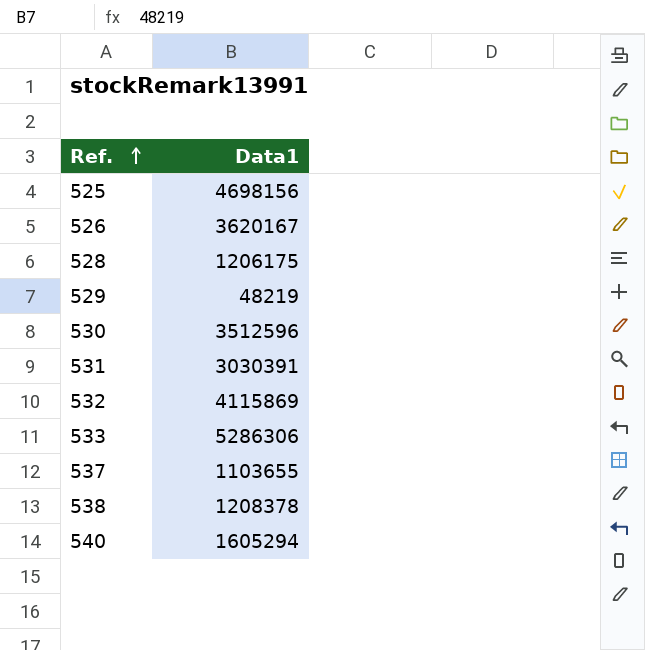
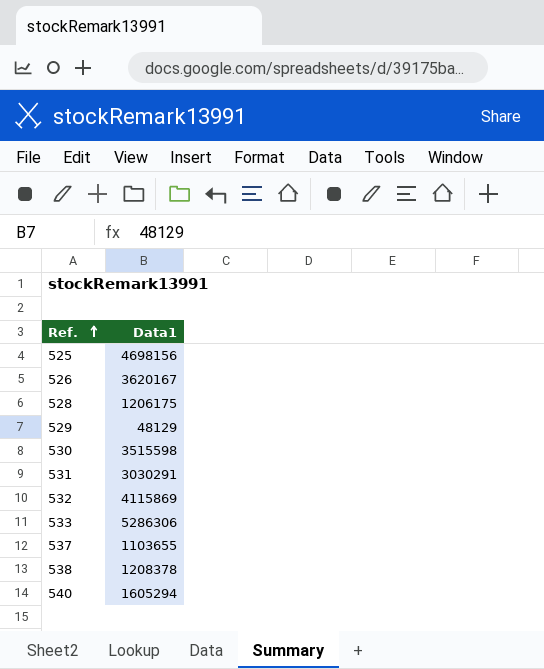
529 | Data1: 48219 -> 48129
530 | Data1: 3512596 -> 3515598
531 | Data1: 3030391 -> 3030291

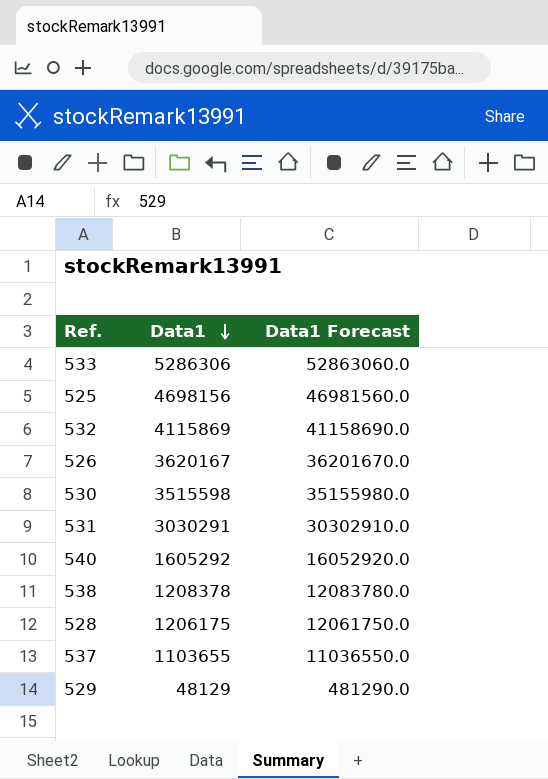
row order: Ref. ascending -> Data1 descending
column Data1 Forecast | formula: none -> [Data1] * 10
540 | Data1: 1605294 -> 1605292

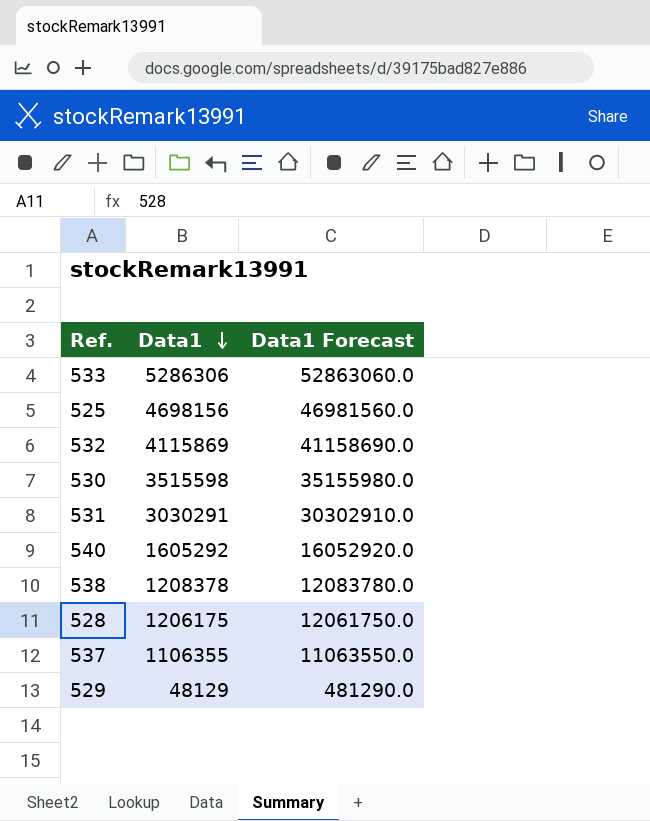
row 526: 3620167 | 36201670.0 -> none
537 | Data1: 1103655 -> 1106355
537 | Data1 Forecast: 11036550.0 -> 11063550.0

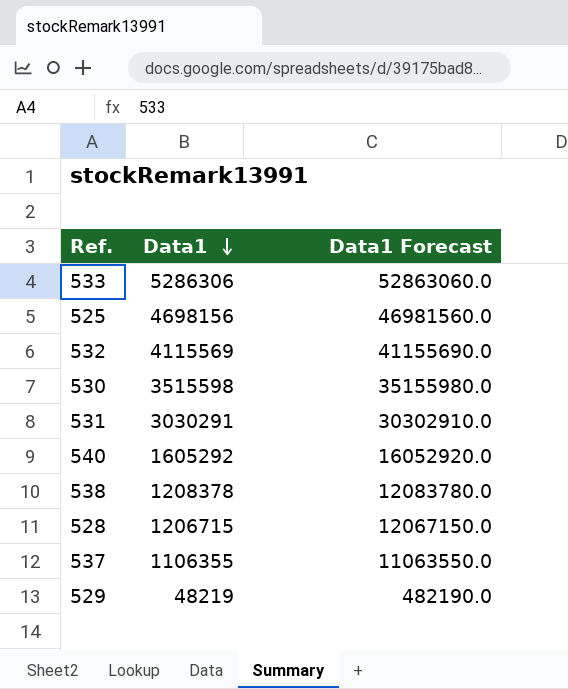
532 | Data1: 4115869 -> 4115569
532 | Data1 Forecast: 41158690.0 -> 41155690.0
528 | Data1: 1206175 -> 1206715
528 | Data1 Forecast: 12061750.0 -> 12067150.0
529 | Data1: 48129 -> 48219
529 | Data1 Forecast: 481290.0 -> 482190.0

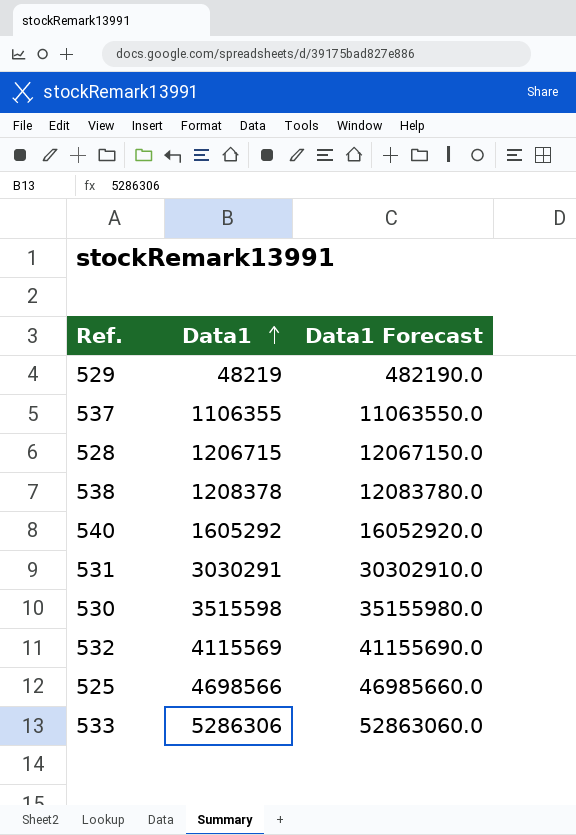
row order: Data1 descending -> Data1 ascending
525 | Data1: 4698156 -> 4698566
525 | Data1 Forecast: 46981560.0 -> 46985660.0

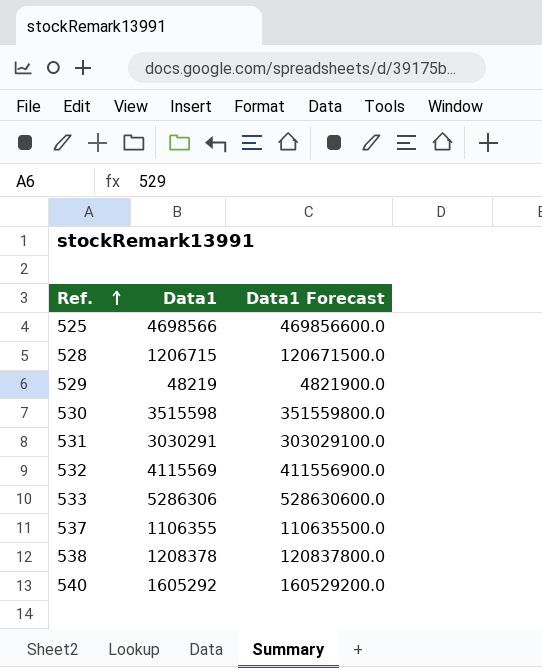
row order: Data1 ascending -> Ref. ascending
column Data1 Forecast | formula: [Data1] * 10 -> [Data1] * 100

